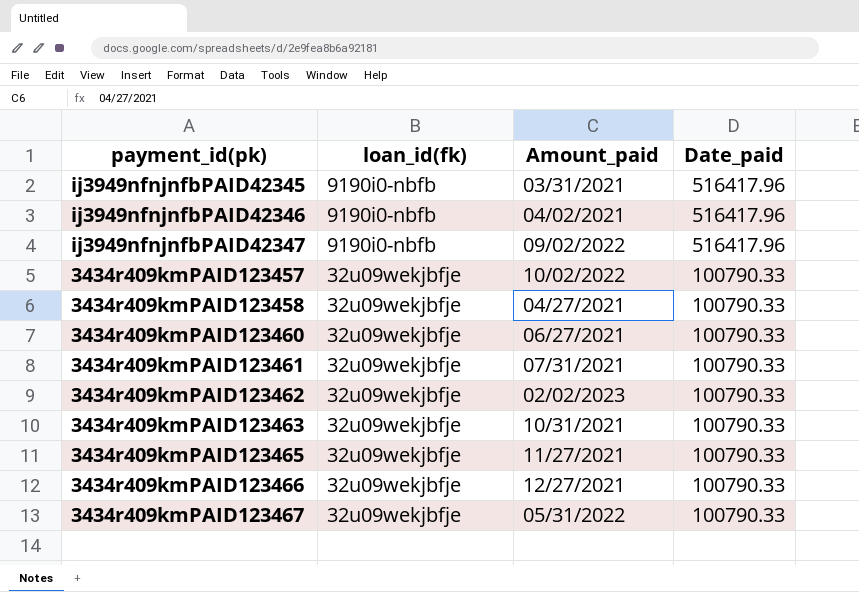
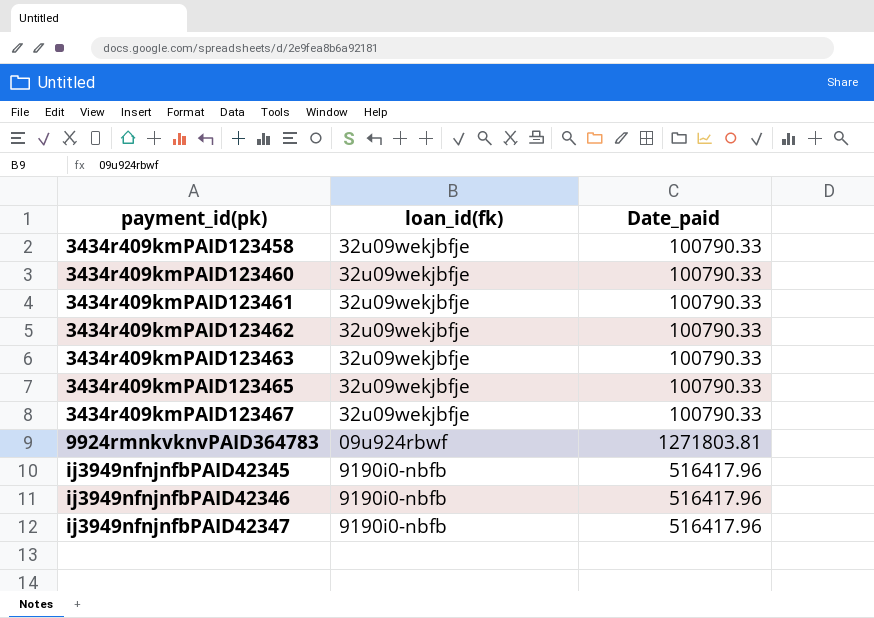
row order: loan_id(fk) descending -> payment_id(pk) ascending
column Amount_paid | position: 3 -> none
row 3434r409kmPAID123457: 32u09wekjbfje | 10/02/2022 | 100790.33 -> none
row 3434r409kmPAID123466: 32u09wekjbfje | 12/27/2021 | 100790.33 -> none
row 9924rmnkvknvPAID364783: none -> 09u924rbwf | 1271803.81

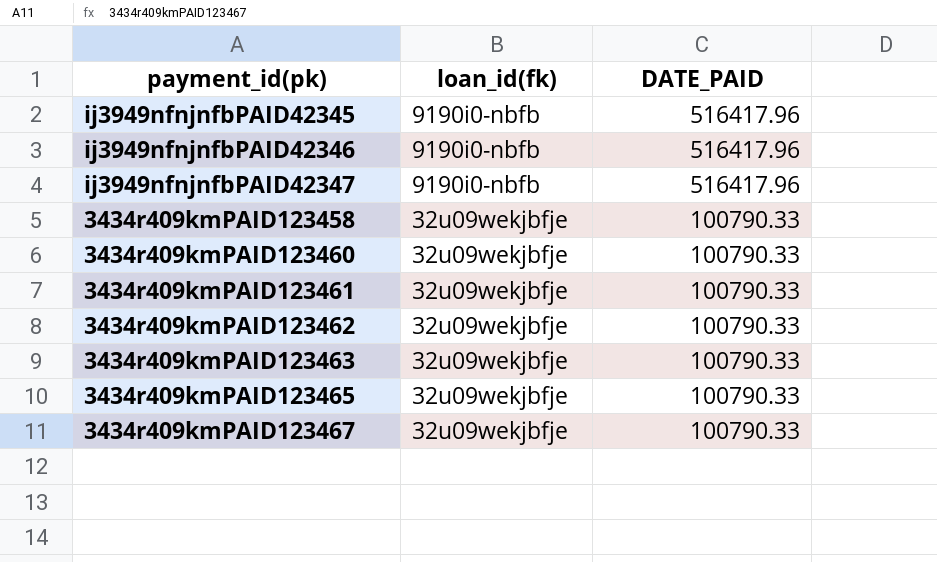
row order: payment_id(pk) ascending -> loan_id(fk) descending
column name: Date_paid -> DATE_PAID
row 9924rmnkvknvPAID364783: 09u924rbwf | 1271803.81 -> none

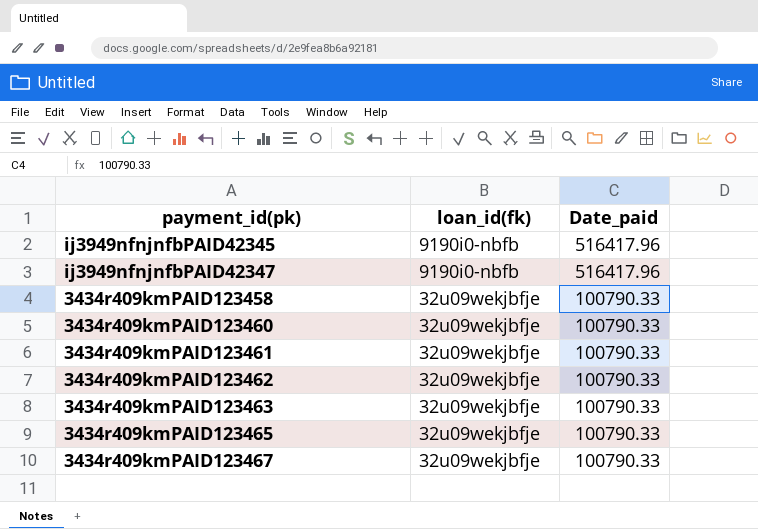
column name: DATE_PAID -> Date_paid
row ij3949nfnjnfbPAID42346: 9190i0-nbfb | 516417.96 -> none

